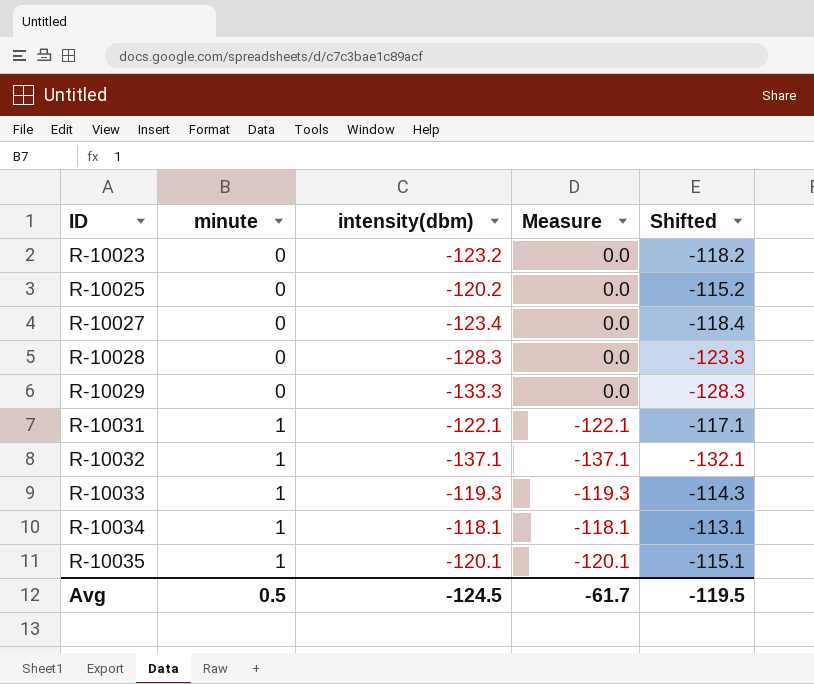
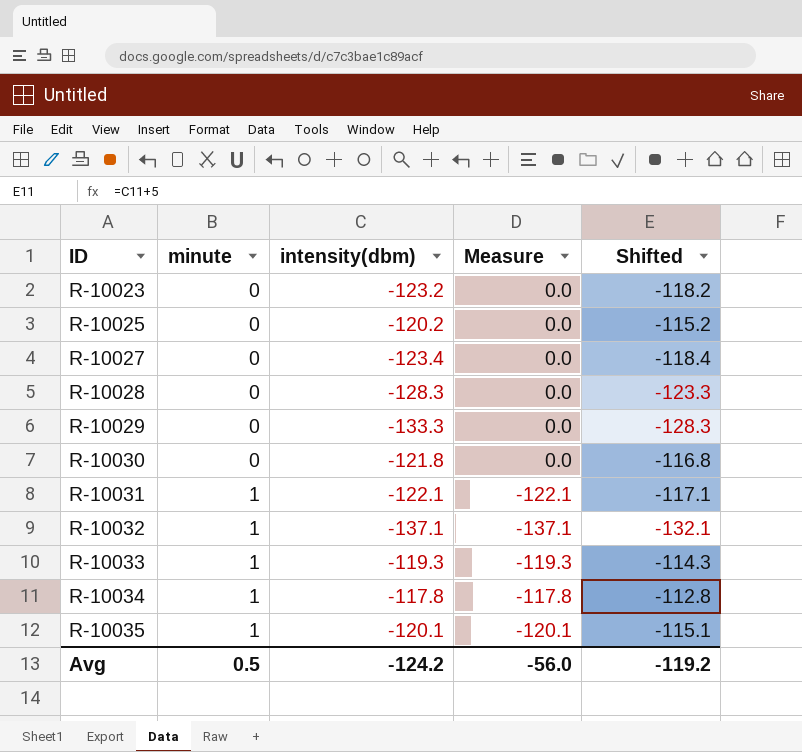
row R-10030: none -> 0 | -121.8 | 0.0 | -116.8
R-10034 | intensity(dbm): -118.1 -> -117.8
R-10034 | Measure: -118.1 -> -117.8
R-10034 | Shifted: -113.1 -> -112.8
Avg | intensity(dbm): -124.5 -> -124.2
Avg | Measure: -61.7 -> -56.0
Avg | Shifted: -119.5 -> -119.2

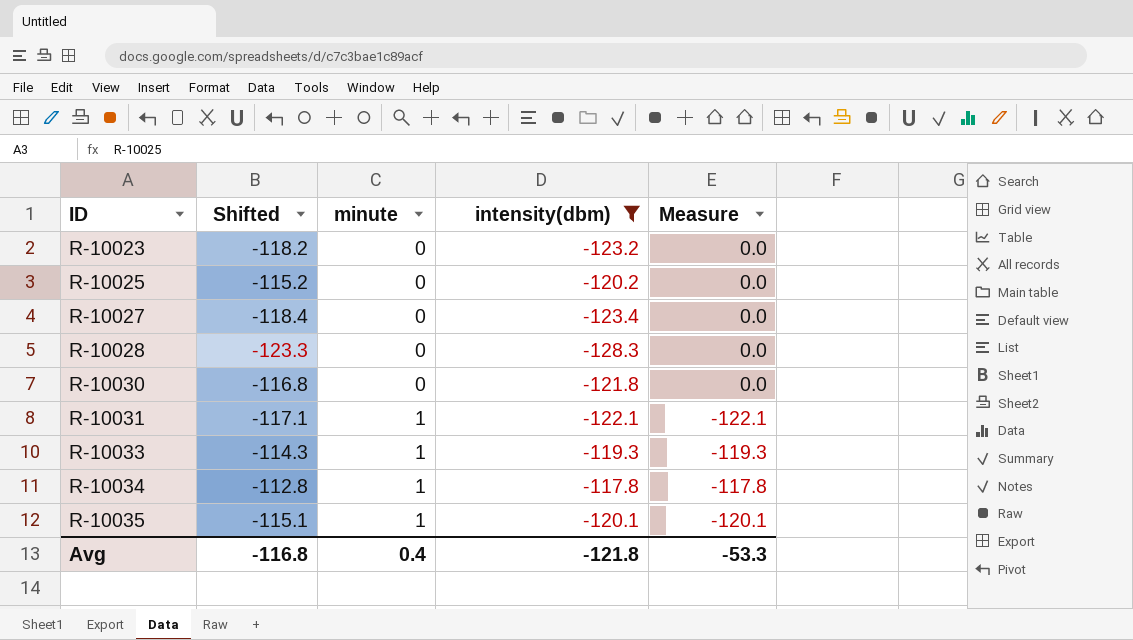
filter: none -> intensity(dbm) >= -128.3
column Shifted | position: 5 -> 2
Avg | Shifted: -119.2 -> -116.8
Avg | minute: 0.5 -> 0.4
Avg | intensity(dbm): -124.2 -> -121.8
Avg | Measure: -56.0 -> -53.3

